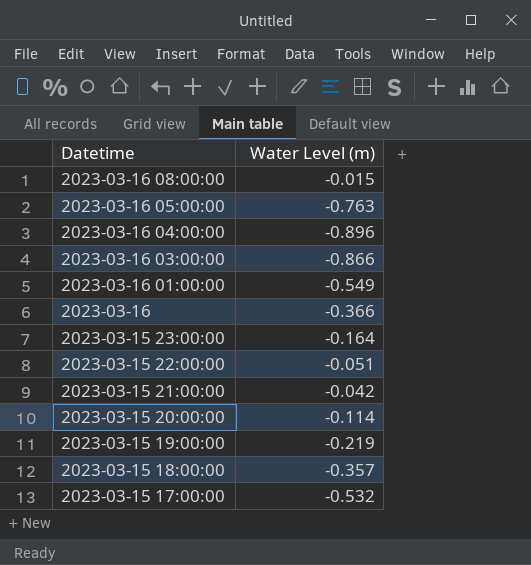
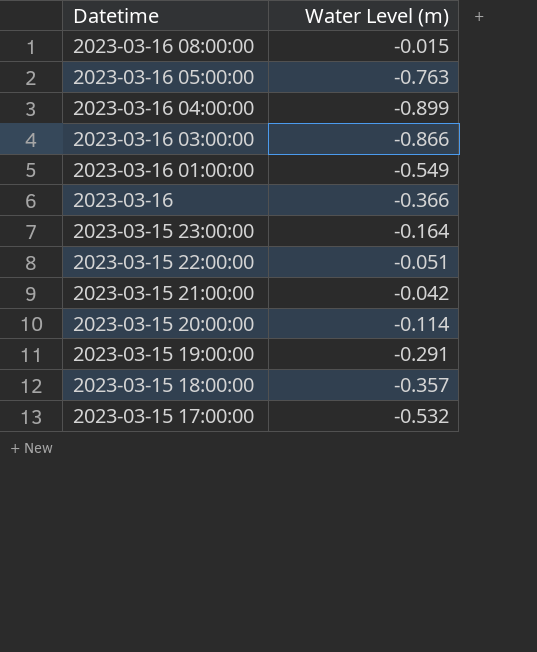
2023-03-16 04:00:00 | Water Level (m): -0.896 -> -0.899
2023-03-15 19:00:00 | Water Level (m): -0.219 -> -0.291

